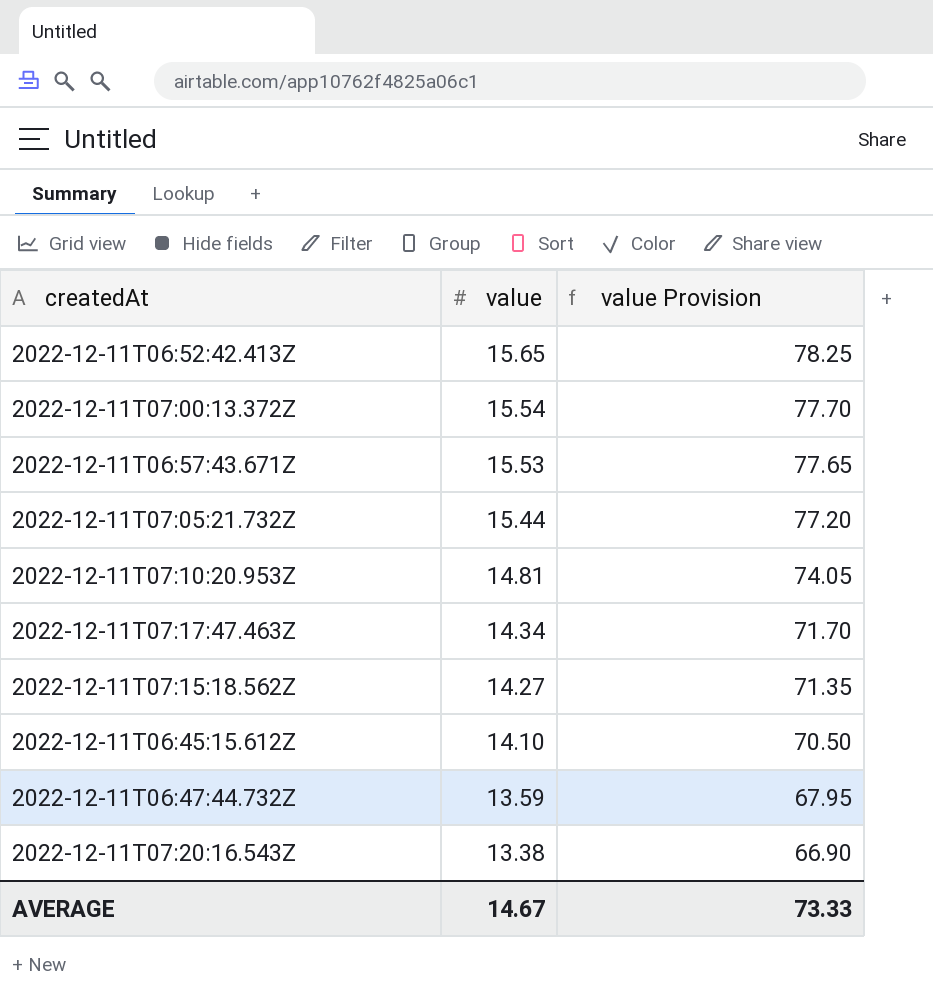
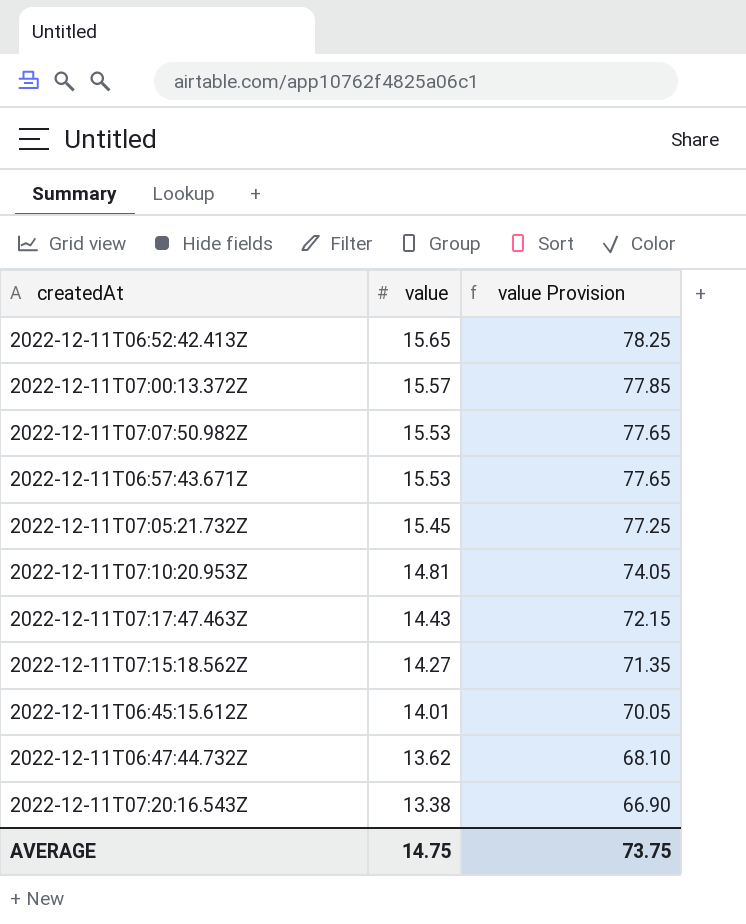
2022-12-11T07:00:13.372Z | value: 15.54 -> 15.57
2022-12-11T07:00:13.372Z | value Provision: 77.70 -> 77.85
row 2022-12-11T07:07:50.982Z: none -> 15.53 | 77.65
2022-12-11T07:05:21.732Z | value: 15.44 -> 15.45
2022-12-11T07:05:21.732Z | value Provision: 77.20 -> 77.25
2022-12-11T07:17:47.463Z | value: 14.34 -> 14.43
2022-12-11T07:17:47.463Z | value Provision: 71.70 -> 72.15
2022-12-11T06:45:15.612Z | value: 14.10 -> 14.01
2022-12-11T06:45:15.612Z | value Provision: 70.50 -> 70.05
2022-12-11T06:47:44.732Z | value: 13.59 -> 13.62
2022-12-11T06:47:44.732Z | value Provision: 67.95 -> 68.10
AVERAGE | value: 14.67 -> 14.75
AVERAGE | value Provision: 73.33 -> 73.75

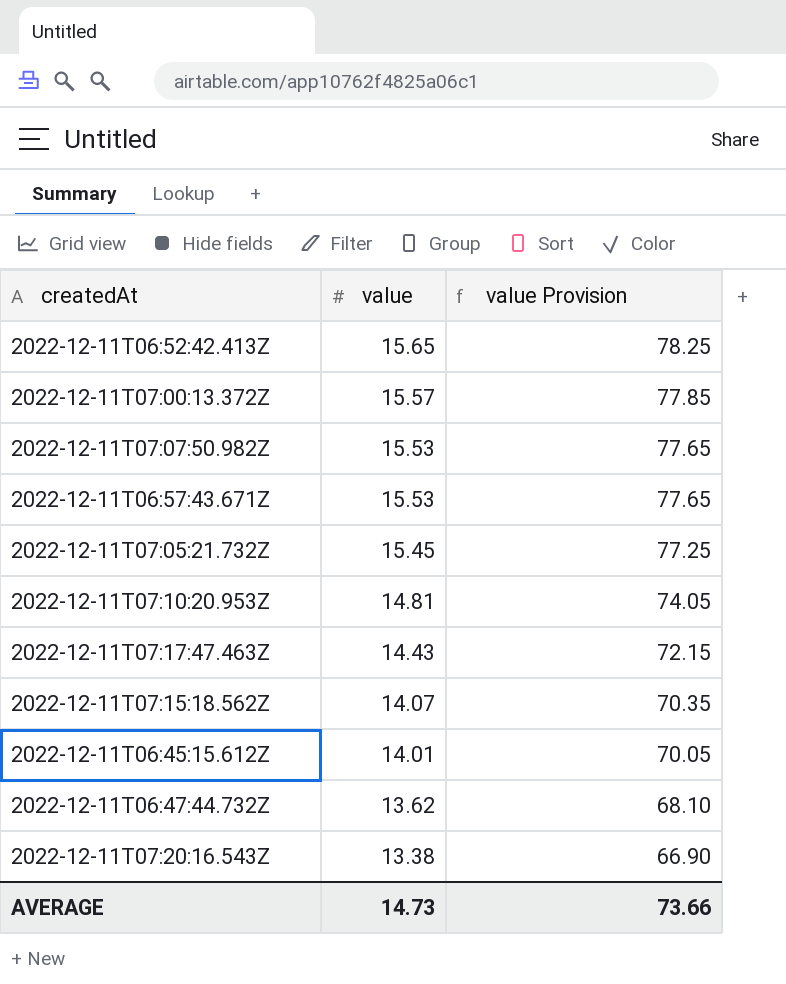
2022-12-11T07:15:18.562Z | value: 14.27 -> 14.07
2022-12-11T07:15:18.562Z | value Provision: 71.35 -> 70.35
AVERAGE | value: 14.75 -> 14.73
AVERAGE | value Provision: 73.75 -> 73.66

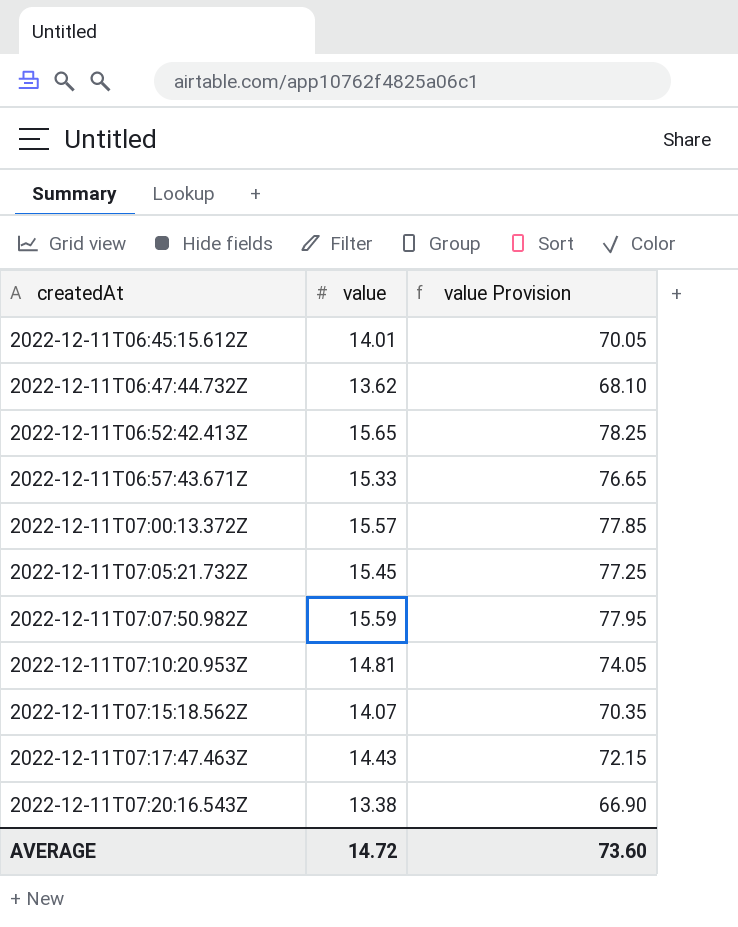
row order: value descending -> createdAt ascending
2022-12-11T06:57:43.671Z | value: 15.53 -> 15.33
2022-12-11T06:57:43.671Z | value Provision: 77.65 -> 76.65
2022-12-11T07:07:50.982Z | value: 15.53 -> 15.59
2022-12-11T07:07:50.982Z | value Provision: 77.65 -> 77.95
AVERAGE | value: 14.73 -> 14.72
AVERAGE | value Provision: 73.66 -> 73.60

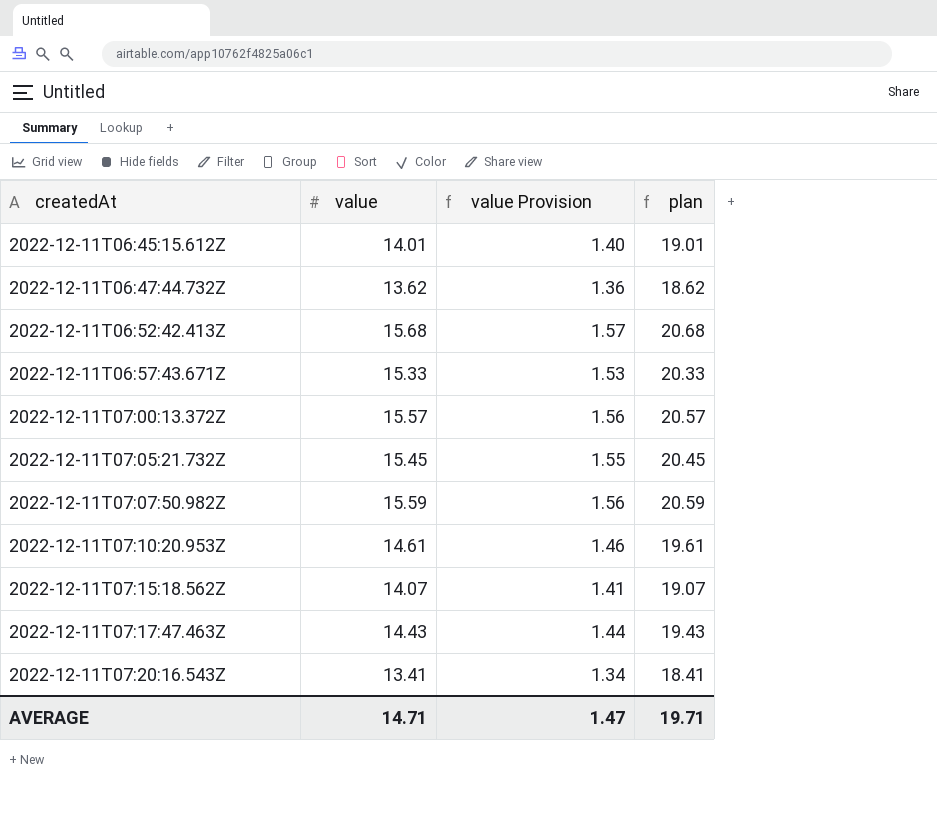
column value Provision | formula: [value] * 5 -> [value] * 0.1
column plan | formula: none -> [value] + 5
2022-12-11T06:52:42.413Z | value: 15.65 -> 15.68
2022-12-11T07:10:20.953Z | value: 14.81 -> 14.61
2022-12-11T07:20:16.543Z | value: 13.38 -> 13.41
AVERAGE | value: 14.72 -> 14.71
AVERAGE | value Provision: 73.60 -> 1.47

